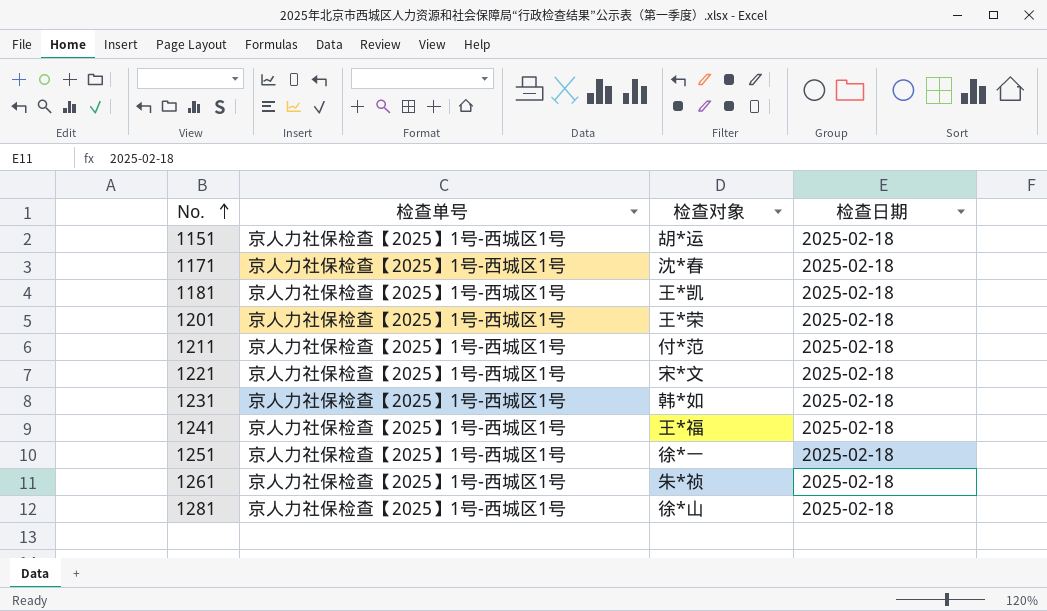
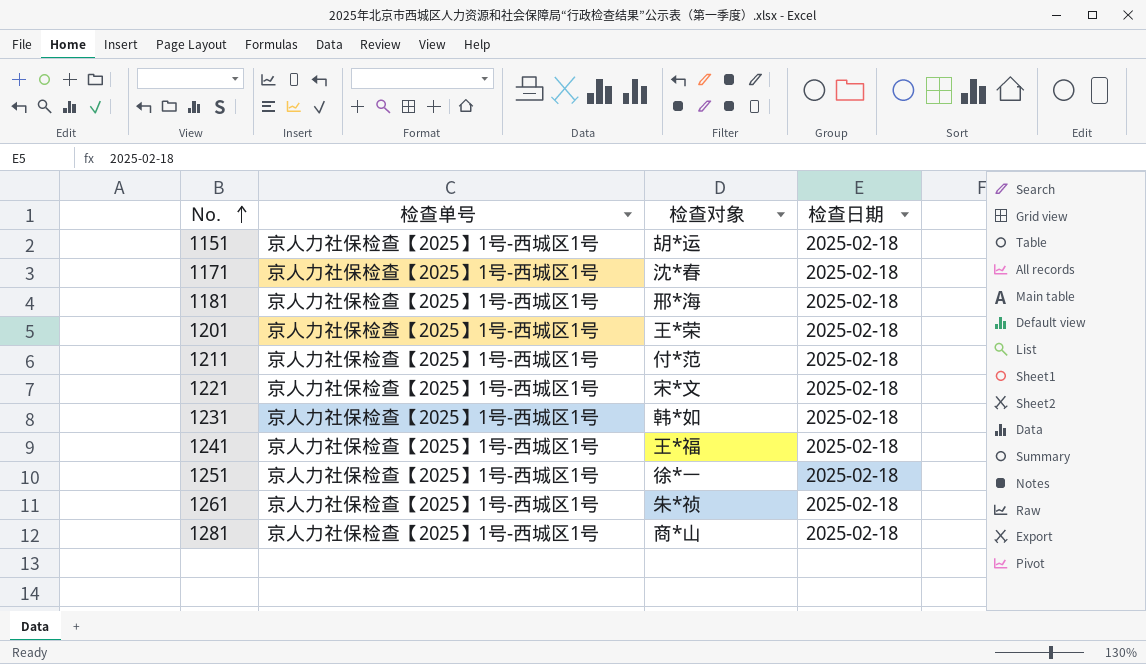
1181 | 检查对象: 王*凯 -> 邢*海
1281 | 检查对象: 徐*山 -> 商*山

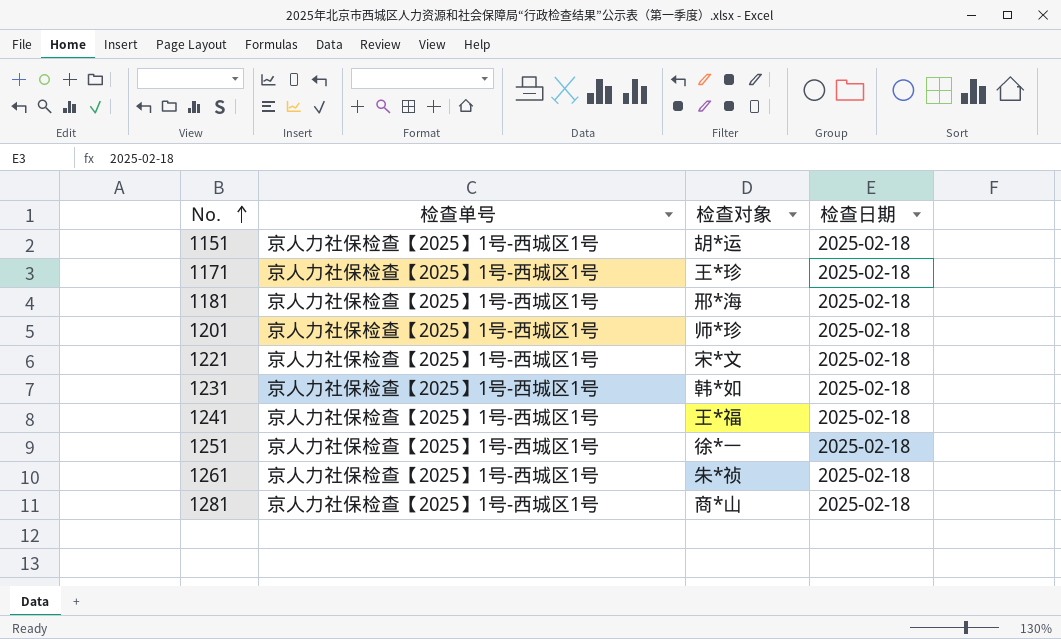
row 1211: 京人力社保检查【2025】1号-西城区1号 | 付*范 | 2025-02-18 -> none
1171 | 检查对象: 沈*春 -> 王*珍
1201 | 检查对象: 王*荣 -> 师*珍

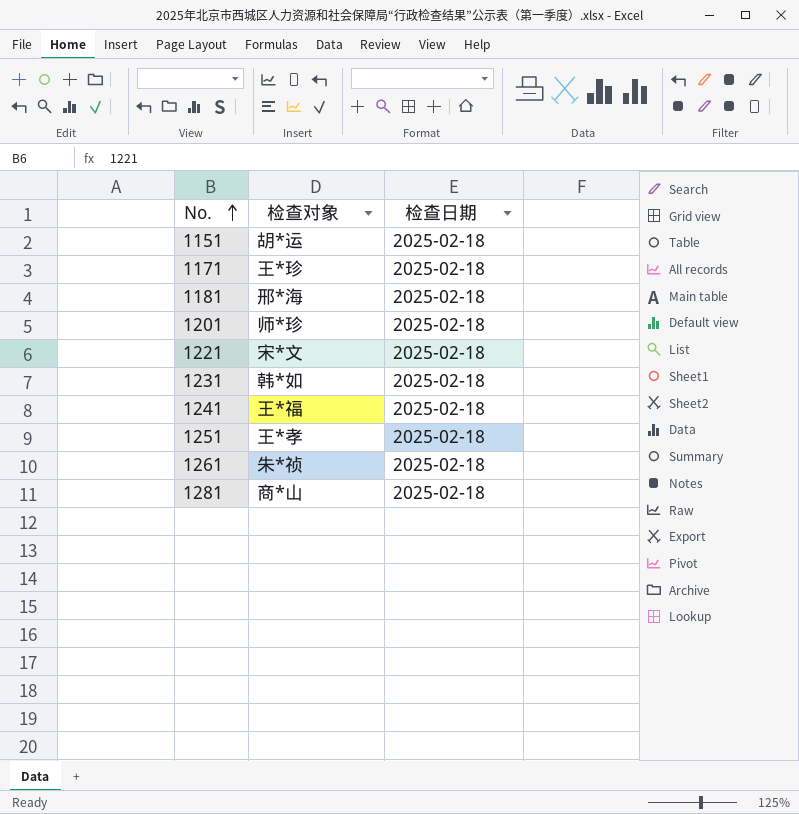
column 检查单号 | position: 2 -> none
1251 | 检查对象: 徐*一 -> 王*孝

